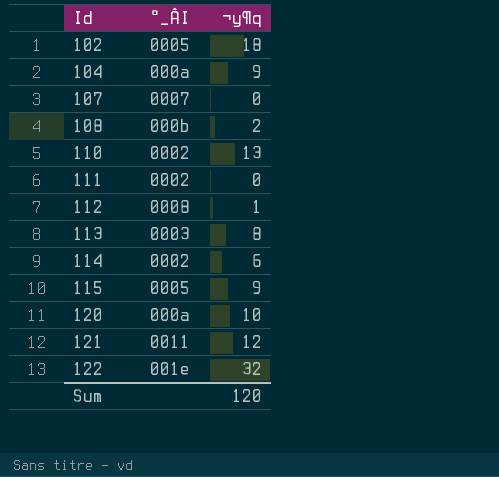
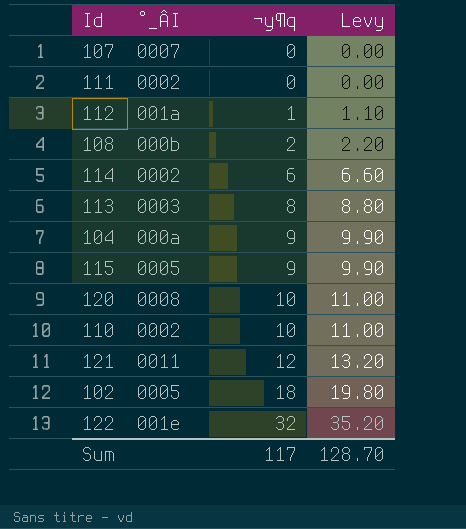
row order: Id ascending -> ¬y¶q ascending
column Levy | formula: none -> [¬y¶q] * 1.1
112 | °_ÂI: 0008 -> 001a
120 | °_ÂI: 000a -> 0008
110 | ¬y¶q: 13 -> 10
Sum | ¬y¶q: 120 -> 117

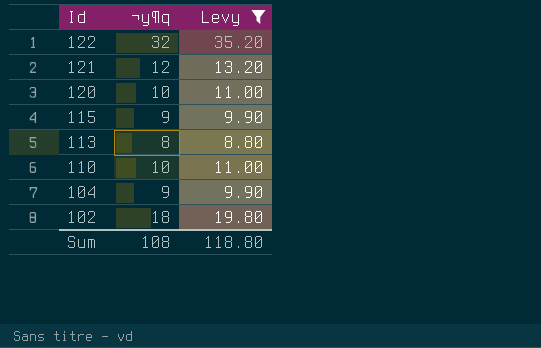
filter: none -> Levy >= 8.80
row order: ¬y¶q ascending -> Id descending
column °_ÂI | position: 2 -> none
Sum | ¬y¶q: 117 -> 108
Sum | Levy: 128.70 -> 118.80

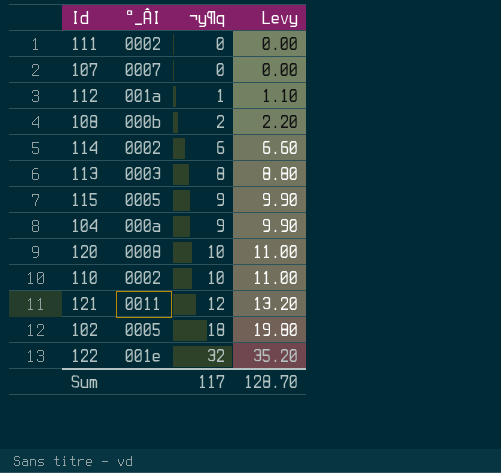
filter: Levy >= 8.80 -> none
row order: Id descending -> ¬y¶q ascending
column °_ÂI | position: none -> 2
Sum | ¬y¶q: 108 -> 117
Sum | Levy: 118.80 -> 128.70

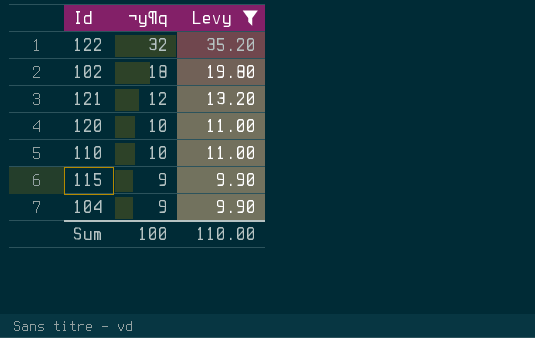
filter: none -> Levy >= 9.90
row order: ¬y¶q ascending -> ¬y¶q descending
column °_ÂI | position: 2 -> none
Sum | ¬y¶q: 117 -> 100
Sum | Levy: 128.70 -> 110.00

